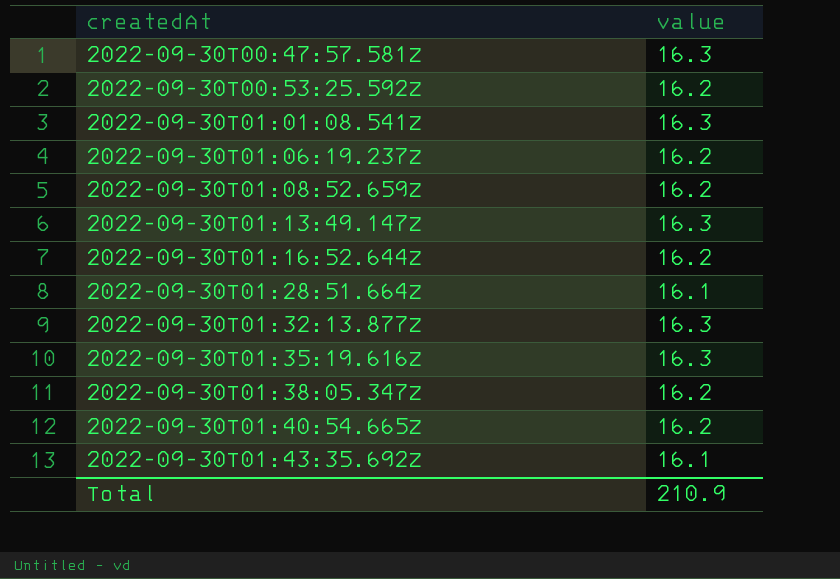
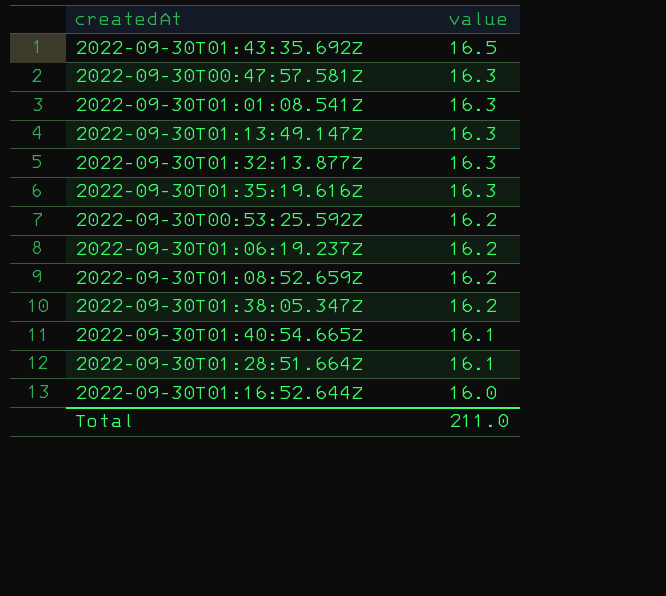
row order: createdAt ascending -> value descending
2022-09-30T01:43:35.692Z | value: 16.1 -> 16.5
2022-09-30T01:40:54.665Z | value: 16.2 -> 16.1
2022-09-30T01:16:52.644Z | value: 16.2 -> 16.0
Total | value: 210.9 -> 211.0

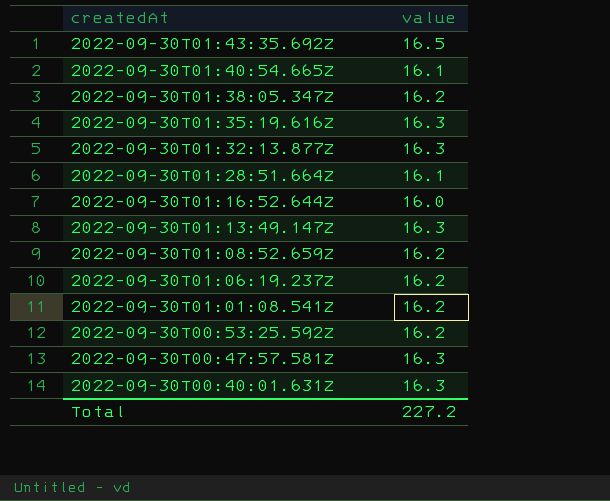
row order: value descending -> createdAt descending
2022-09-30T01:01:08.541Z | value: 16.3 -> 16.2
row 2022-09-30T00:40:01.631Z: none -> 16.3
Total | value: 211.0 -> 227.2

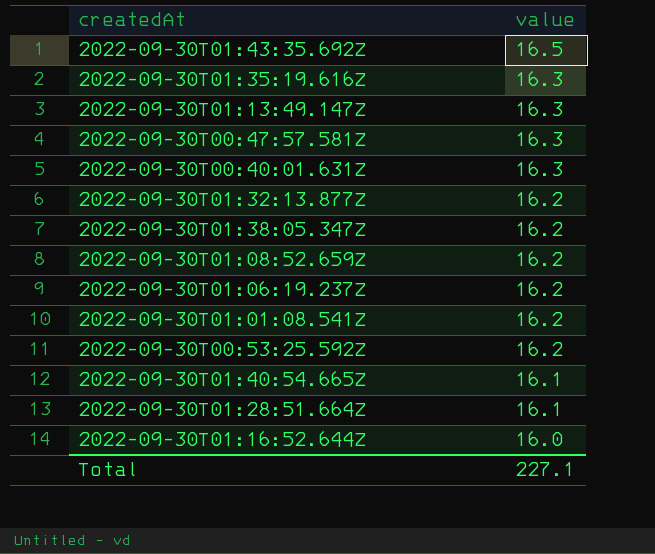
row order: createdAt descending -> value descending
2022-09-30T01:32:13.877Z | value: 16.3 -> 16.2
Total | value: 227.2 -> 227.1

